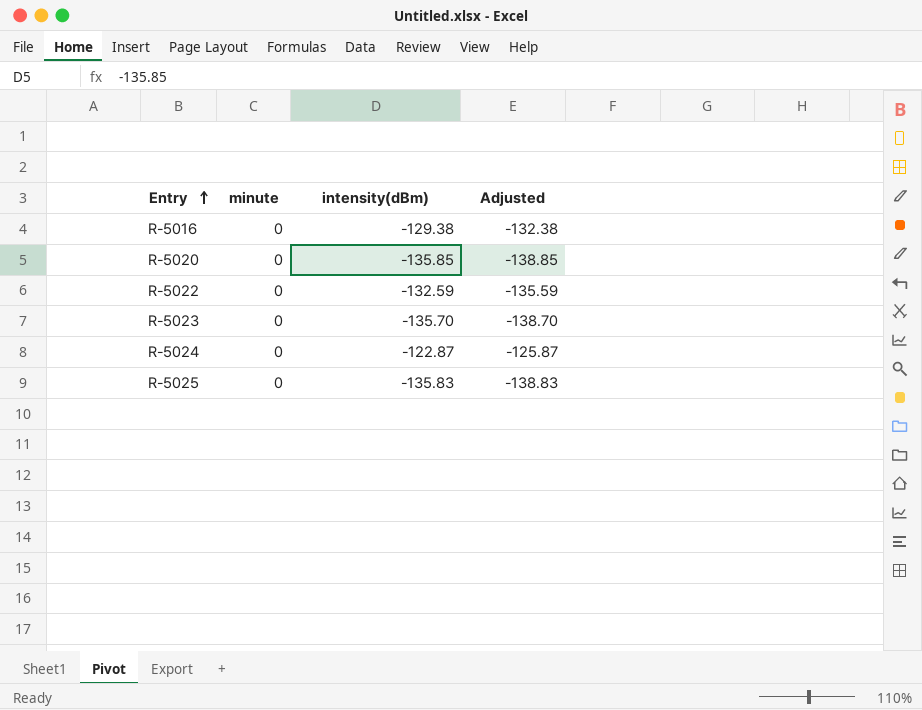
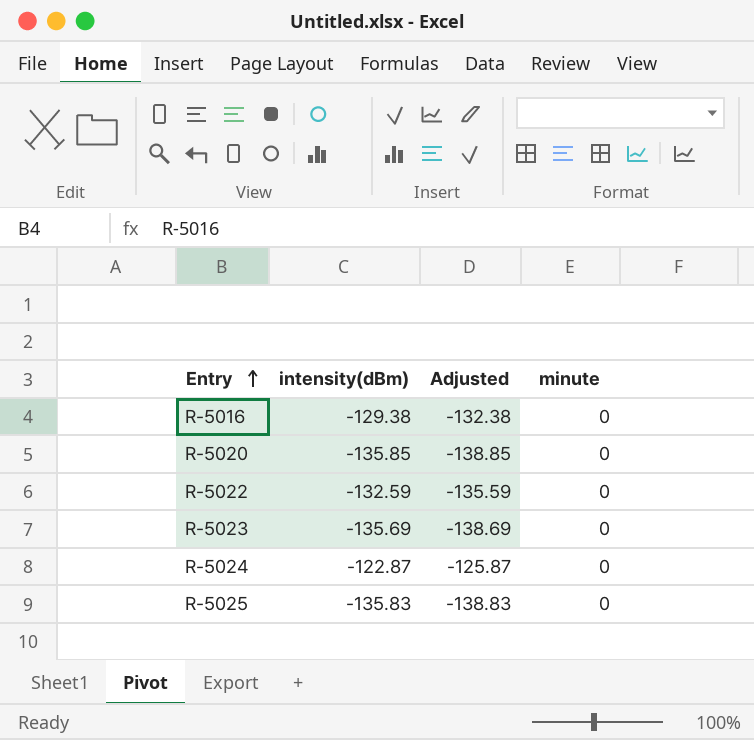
column minute | position: 2 -> 4
R-5023 | intensity(dBm): -135.70 -> -135.69
R-5023 | Adjusted: -138.70 -> -138.69

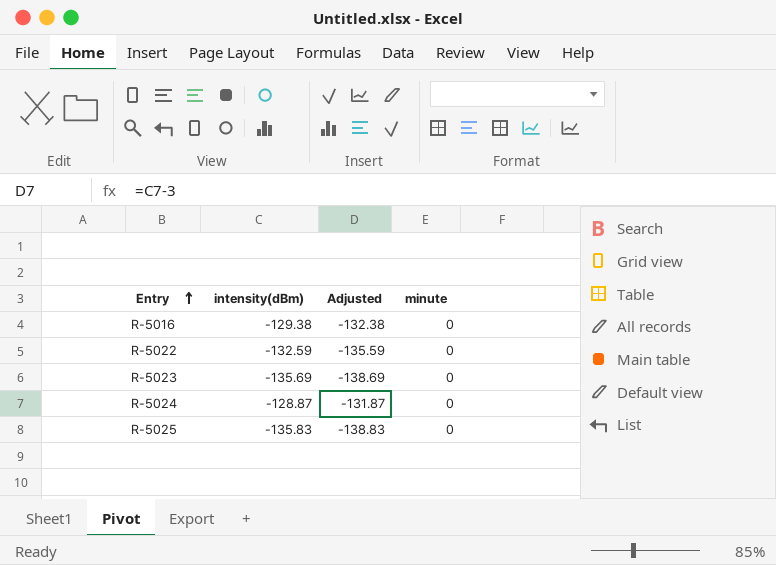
row R-5020: -135.85 | -138.85 | 0 -> none
R-5024 | intensity(dBm): -122.87 -> -128.87
R-5024 | Adjusted: -125.87 -> -131.87

